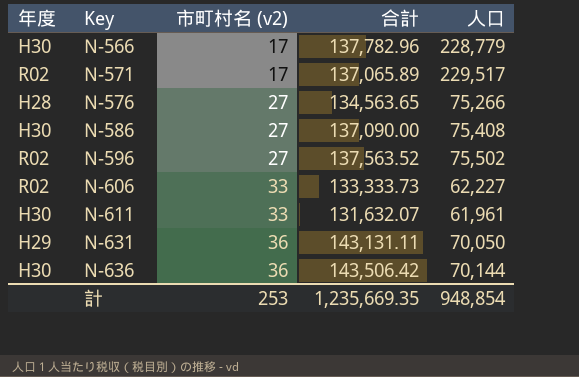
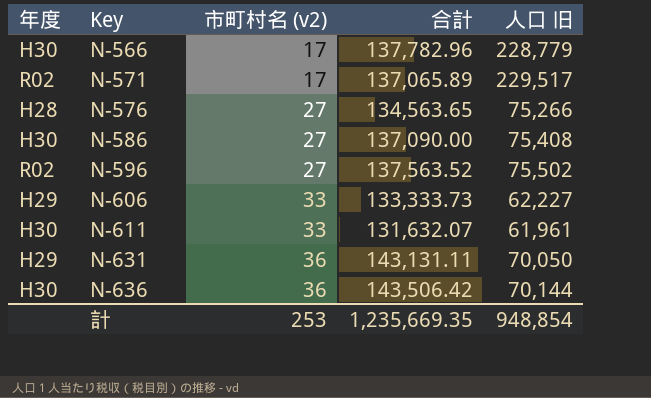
column name: 人口 -> 人口 旧
N-606 | 年度: R02 -> H29

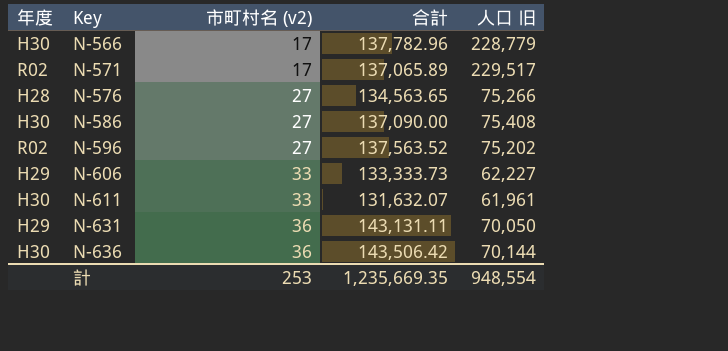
N-596 | 人口 旧: 75,502 -> 75,202
計 | 人口 旧: 948,854 -> 948,554

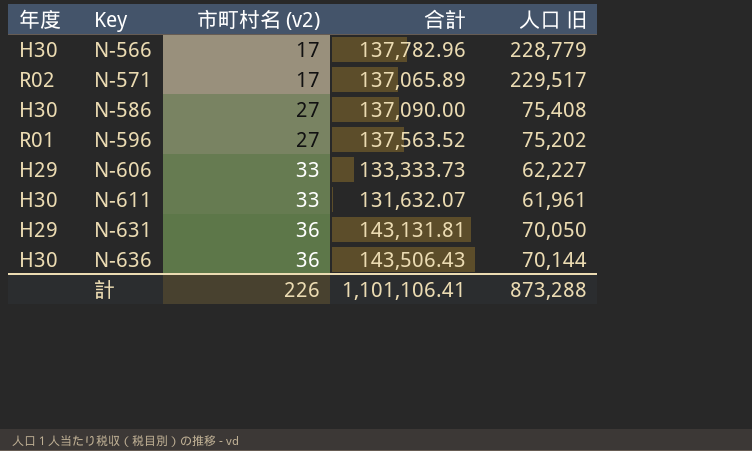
row N-576: H28 | 27 | 134,563.65 | 75,266 -> none
N-596 | 年度: R02 -> R01
N-631 | 合計: 143,131.11 -> 143,131.81
N-636 | 合計: 143,506.42 -> 143,506.43
計 | 市町村名 (v2): 253 -> 226
計 | 合計: 1,235,669.35 -> 1,101,106.41
計 | 人口 旧: 948,554 -> 873,288

